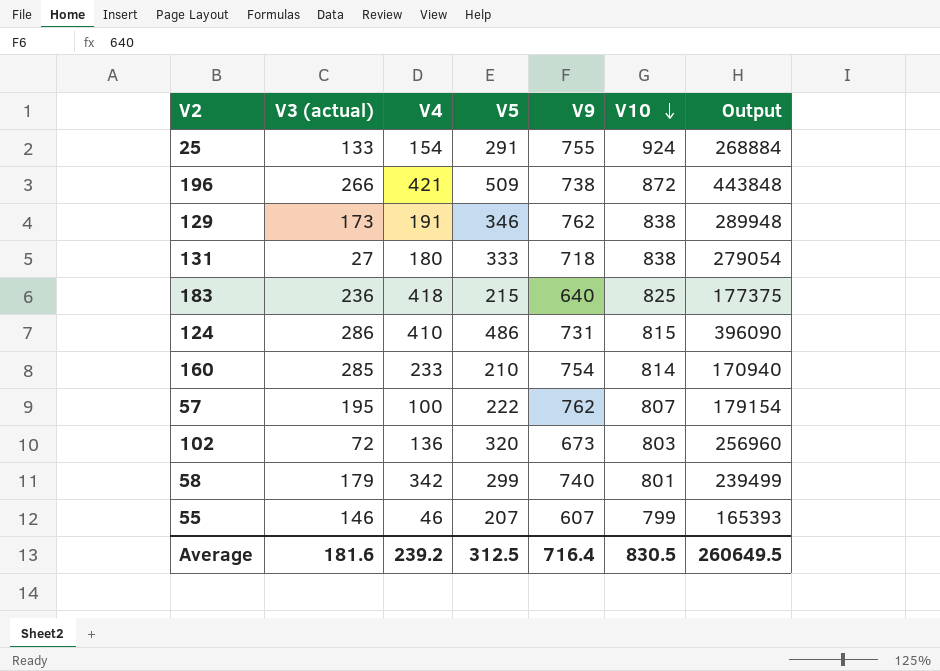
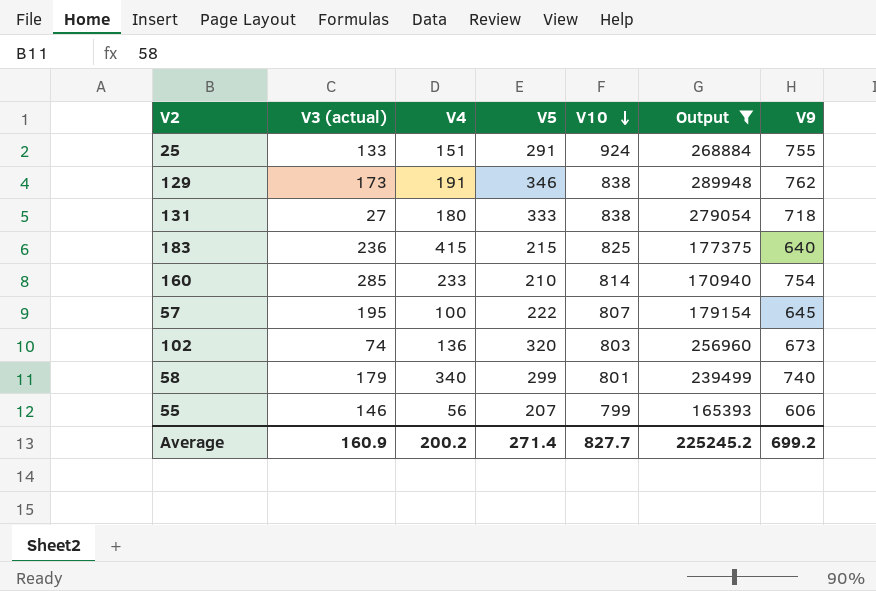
filter: none -> Output <= 289948
column V9 | position: 5 -> 7
25 | V4: 154 -> 151
183 | V4: 418 -> 415
57 | V9: 762 -> 645
102 | V3 (actual): 72 -> 74
58 | V4: 342 -> 340
55 | V4: 46 -> 56
55 | V9: 607 -> 606
Average | V3 (actual): 181.6 -> 160.9
Average | V4: 239.2 -> 200.2
Average | V5: 312.5 -> 271.4
Average | V10: 830.5 -> 827.7
Average | Output: 260649.5 -> 225245.2
Average | V9: 716.4 -> 699.2

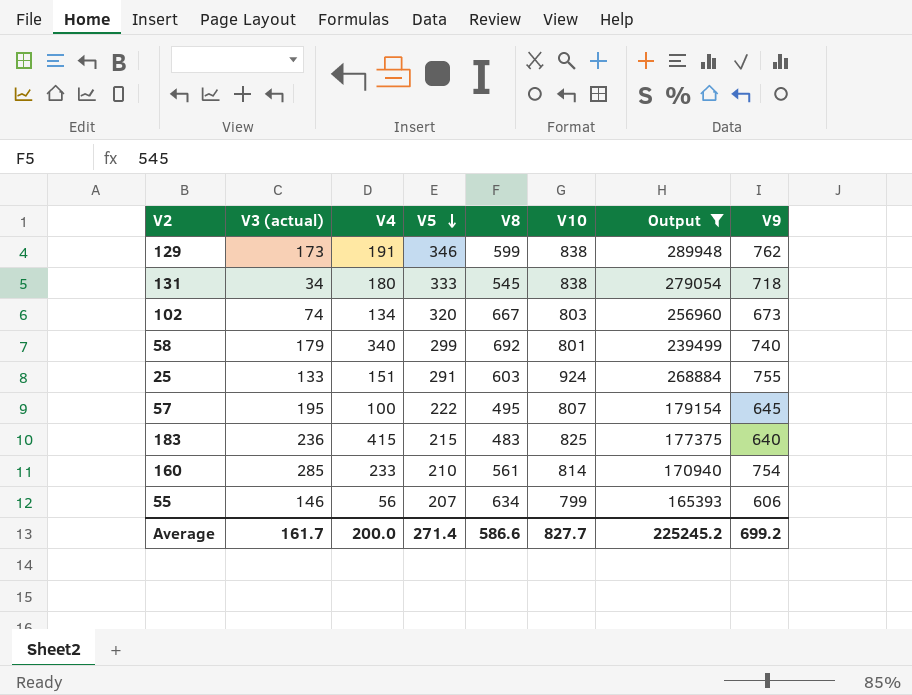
row order: V10 descending -> V5 descending
column V8 | position: none -> 5
131 | V3 (actual): 27 -> 34
102 | V4: 136 -> 134
Average | V3 (actual): 160.9 -> 161.7
Average | V4: 200.2 -> 200.0

